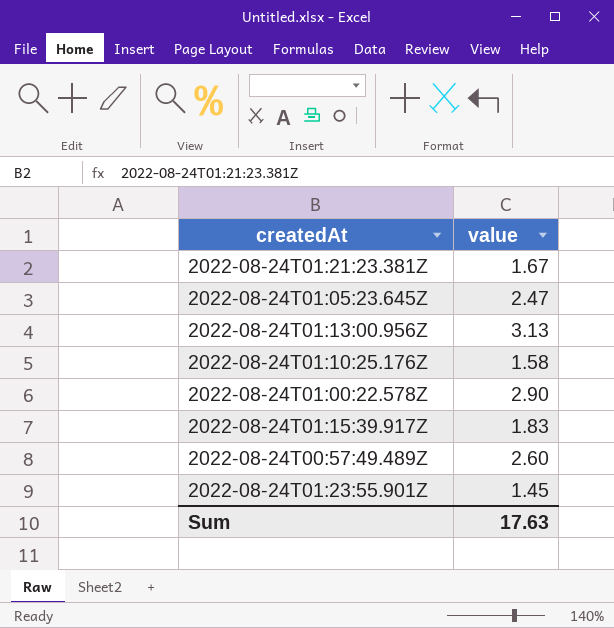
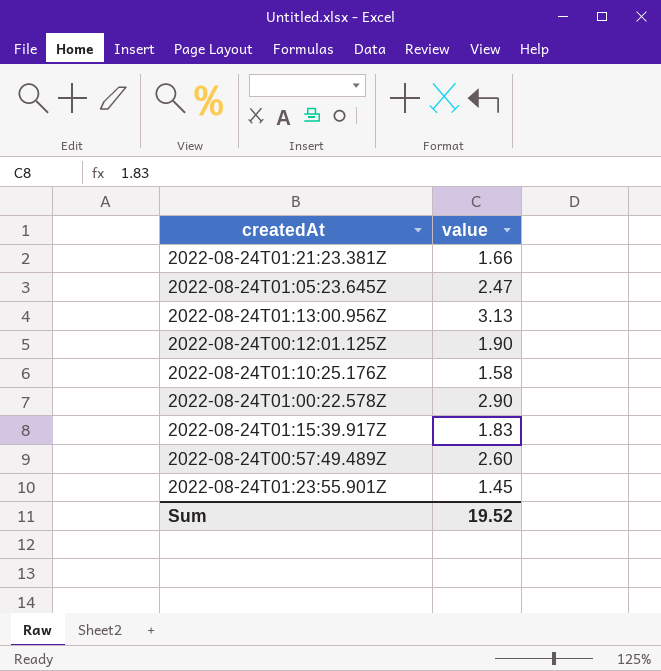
2022-08-24T01:21:23.381Z | value: 1.67 -> 1.66
row 2022-08-24T00:12:01.125Z: none -> 1.90
Sum | value: 17.63 -> 19.52

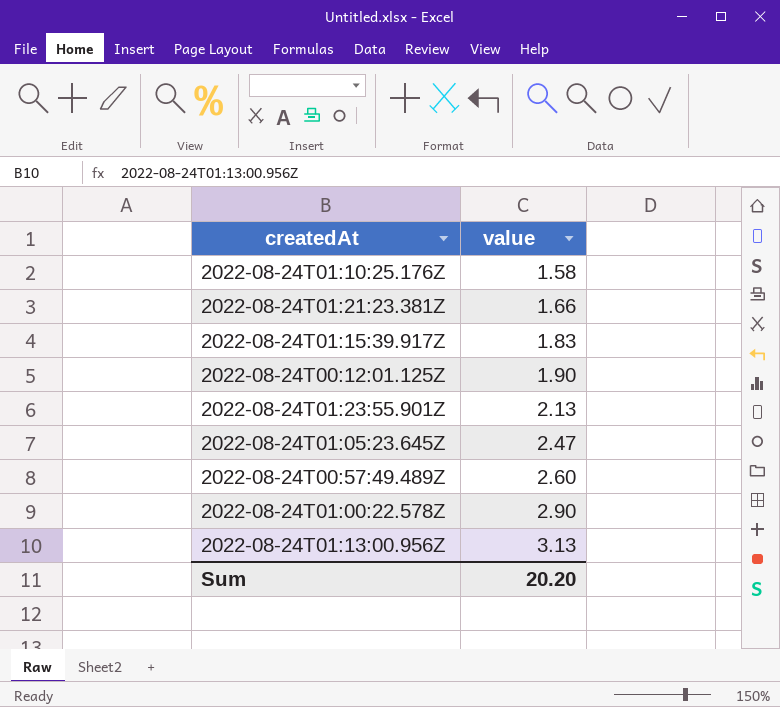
row order: none -> value ascending
2022-08-24T01:23:55.901Z | value: 1.45 -> 2.13
Sum | value: 19.52 -> 20.20

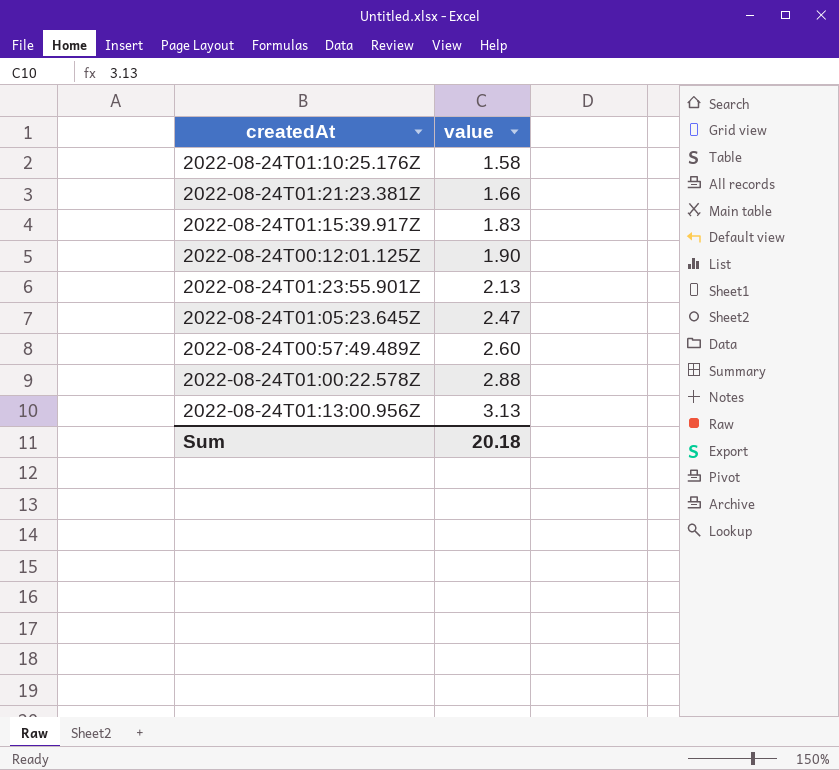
2022-08-24T01:00:22.578Z | value: 2.90 -> 2.88
Sum | value: 20.20 -> 20.18

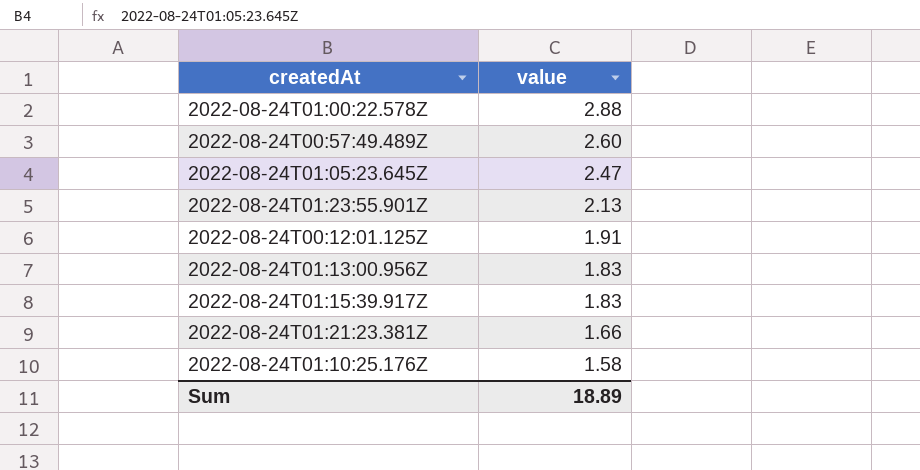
row order: value ascending -> value descending
2022-08-24T00:12:01.125Z | value: 1.90 -> 1.91
2022-08-24T01:13:00.956Z | value: 3.13 -> 1.83
Sum | value: 20.18 -> 18.89

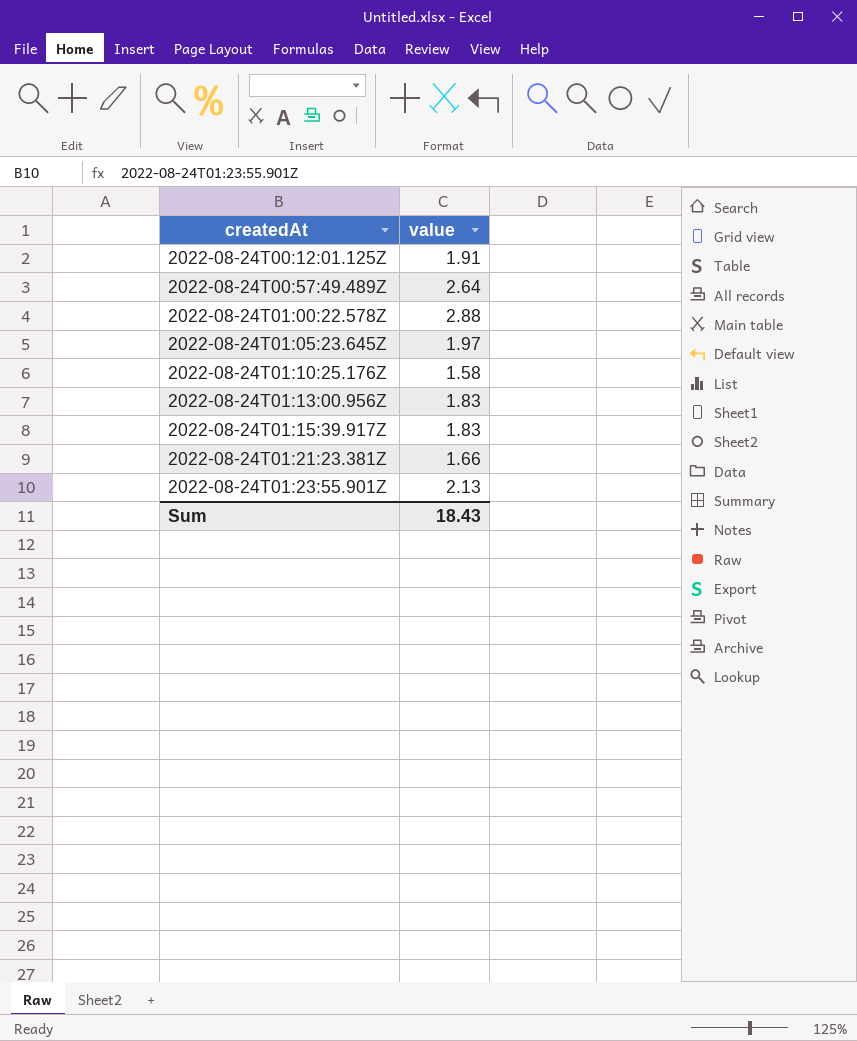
row order: value descending -> createdAt ascending
2022-08-24T00:57:49.489Z | value: 2.60 -> 2.64
2022-08-24T01:05:23.645Z | value: 2.47 -> 1.97
Sum | value: 18.89 -> 18.43

